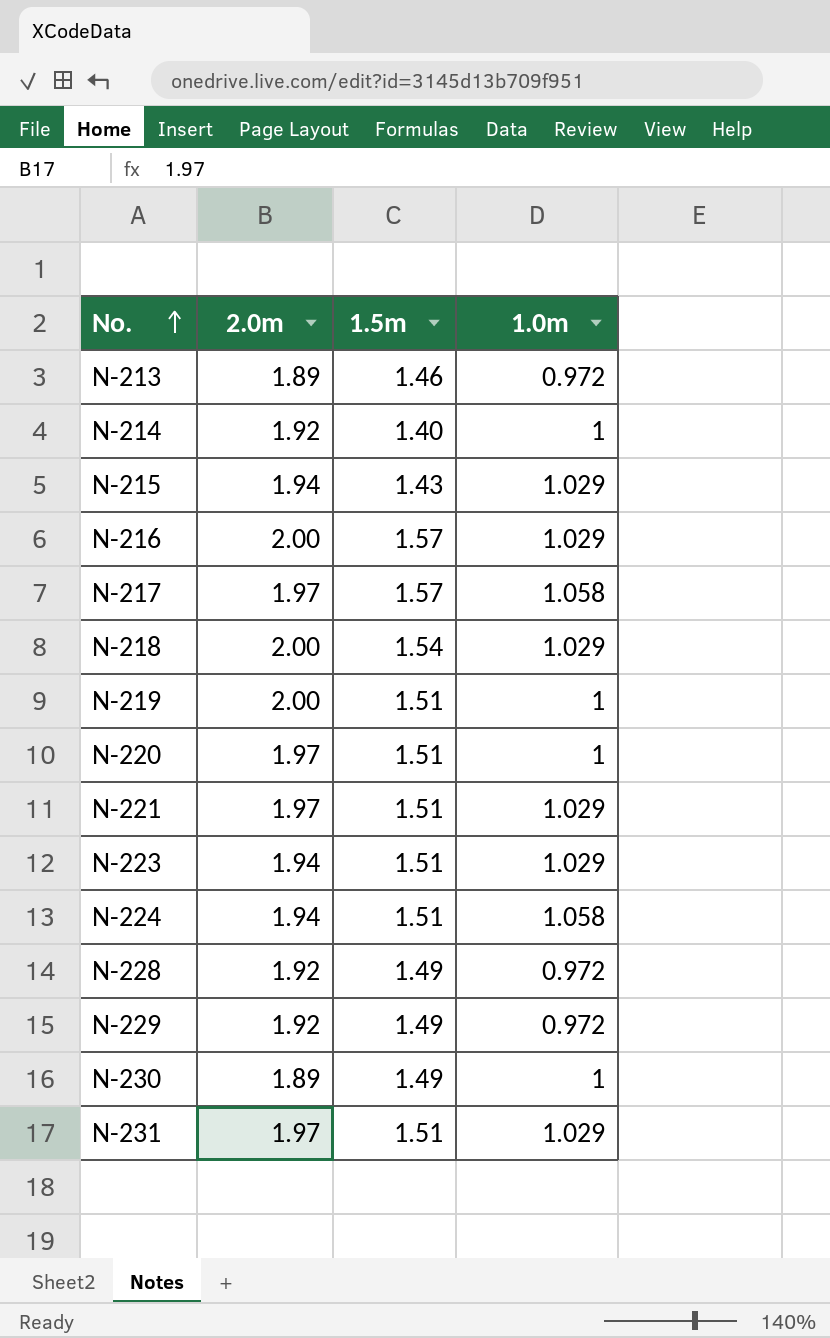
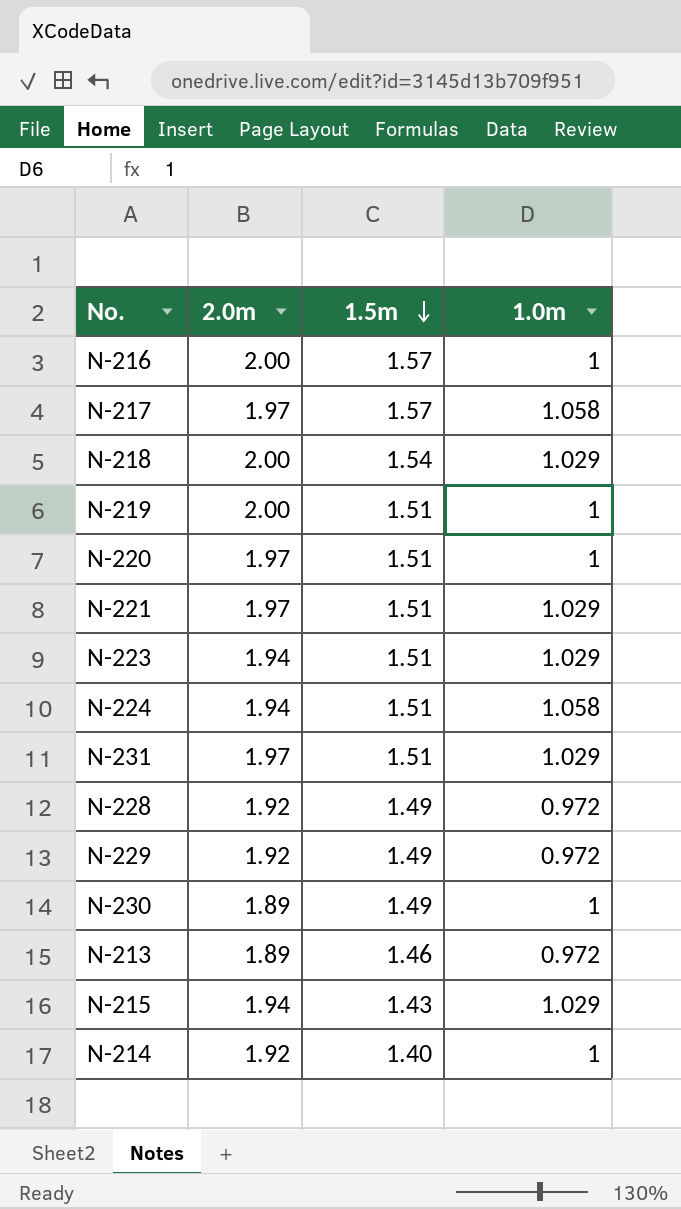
row order: No. ascending -> 1.5m descending
N-216 | 1.0m: 1.029 -> 1

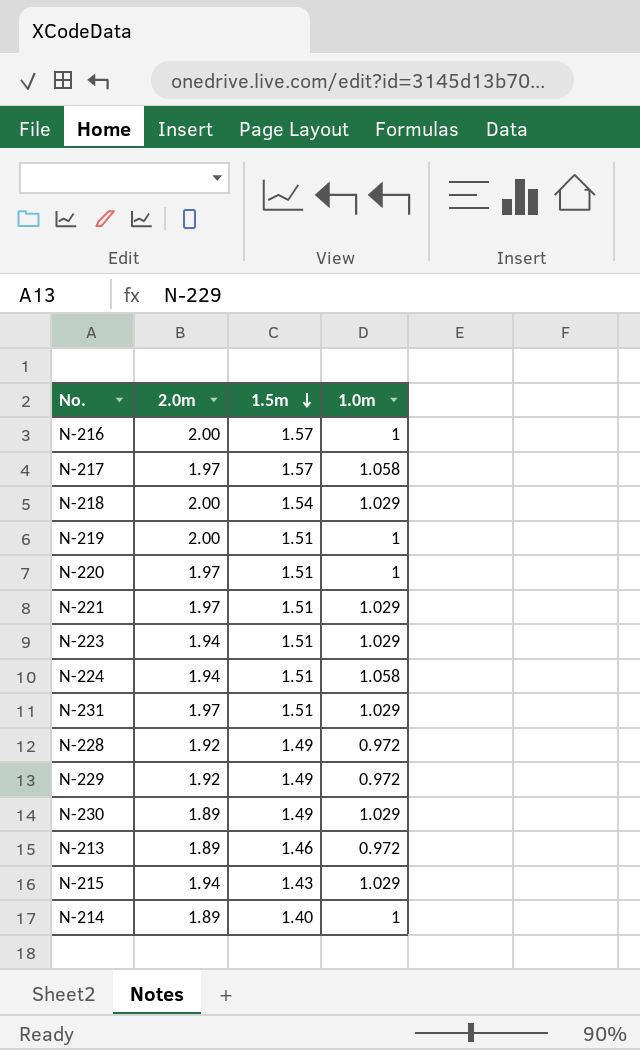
N-230 | 1.0m: 1 -> 1.029
N-214 | 2.0m: 1.92 -> 1.89

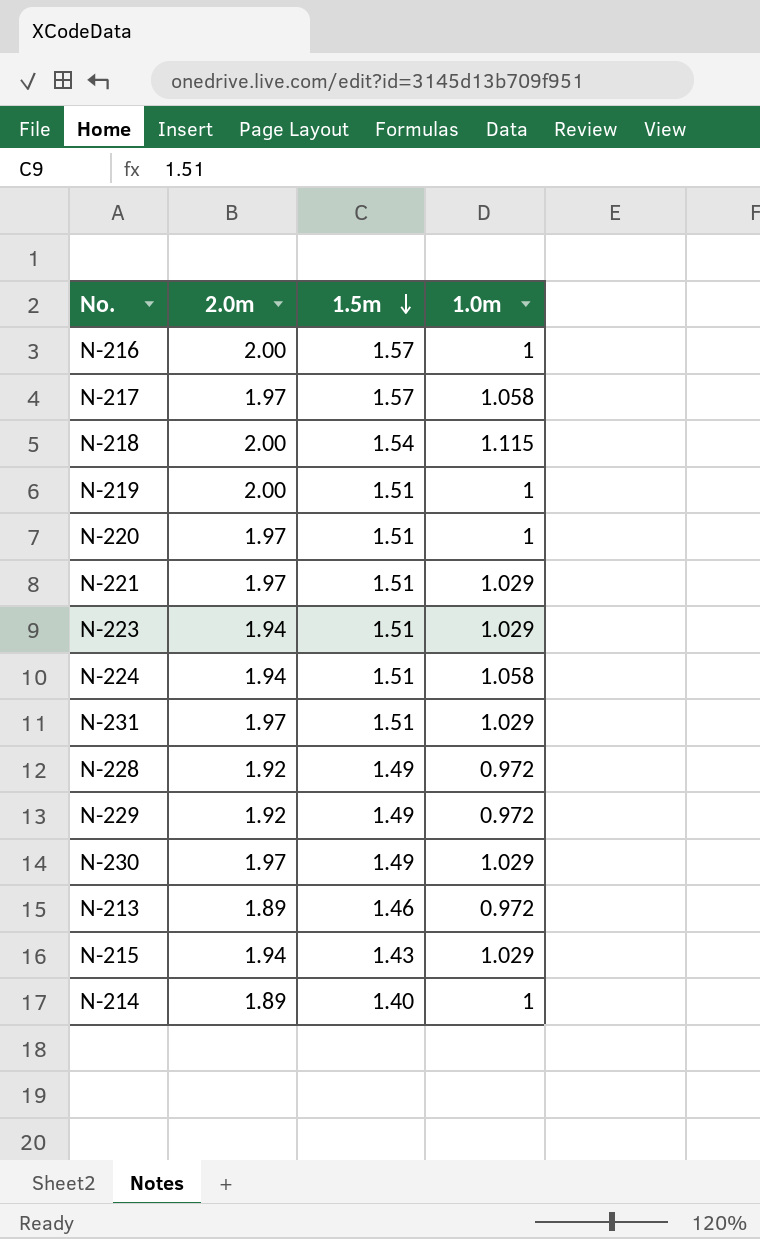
N-218 | 1.0m: 1.029 -> 1.115
N-230 | 2.0m: 1.89 -> 1.97

